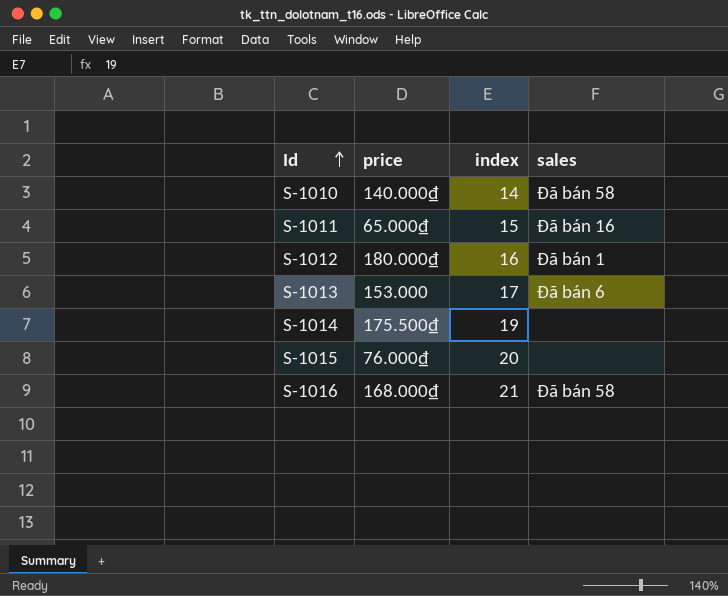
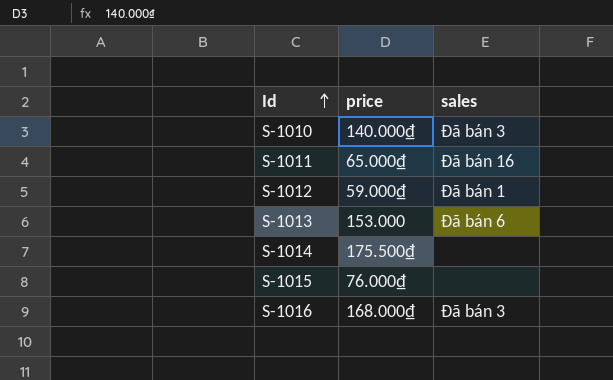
column index | position: 3 -> none
S-1010 | sales: Đã bán 58 -> Đã bán 3
S-1012 | price: 180.000₫ -> 59.000₫
S-1016 | sales: Đã bán 58 -> Đã bán 3

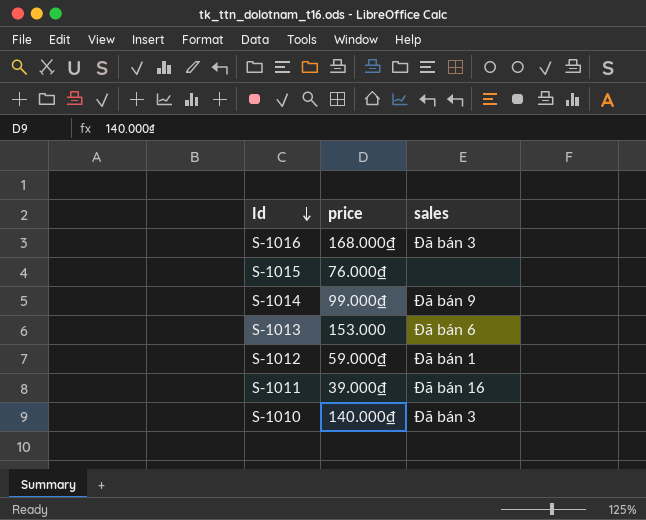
row order: Id ascending -> Id descending
S-1014 | price: 175.500₫ -> 99.000₫
S-1014 | sales: none -> Đã bán 9
S-1011 | price: 65.000₫ -> 39.000₫

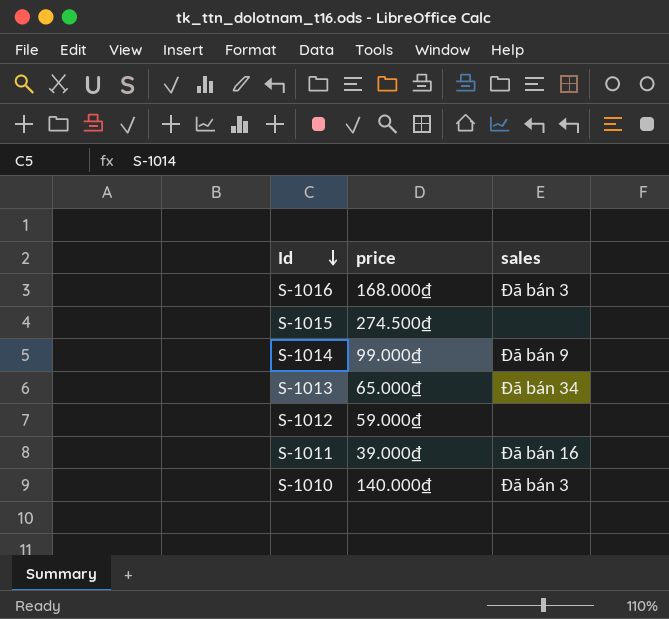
S-1015 | price: 76.000₫ -> 274.500₫
S-1013 | price: 153.000 -> 65.000₫
S-1013 | sales: Đã bán 6 -> Đã bán 34
S-1012 | sales: Đã bán 1 -> none

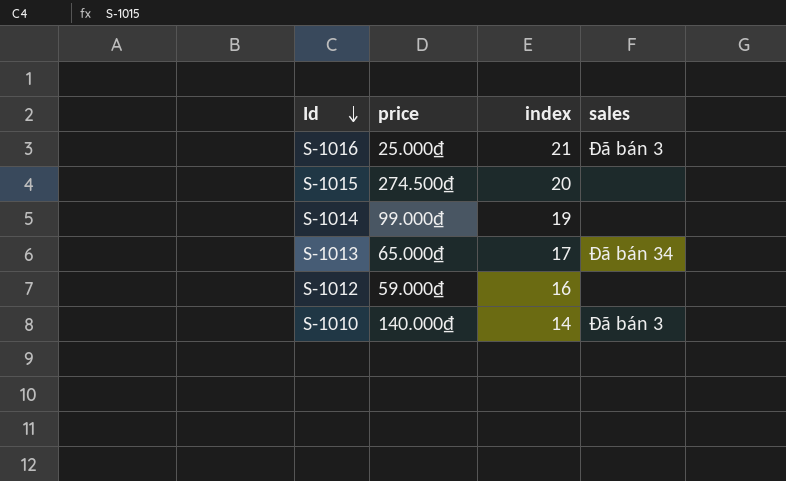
column index | position: none -> 3
row S-1011: 39.000₫ | Đã bán 16 -> none
S-1016 | price: 168.000₫ -> 25.000₫
S-1014 | sales: Đã bán 9 -> none

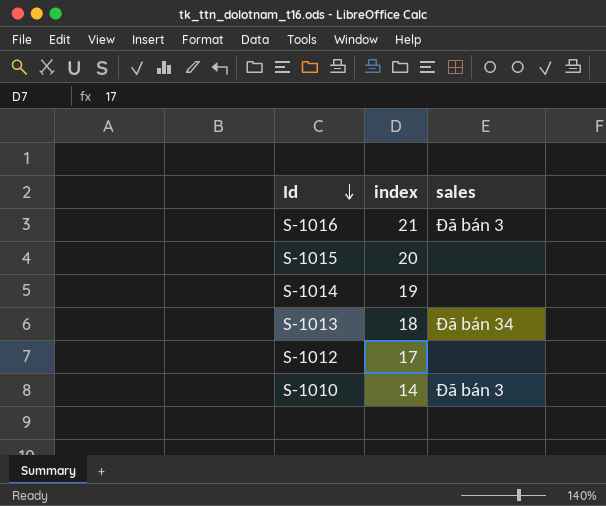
column price | position: 2 -> none
S-1013 | index: 17 -> 18
S-1012 | index: 16 -> 17

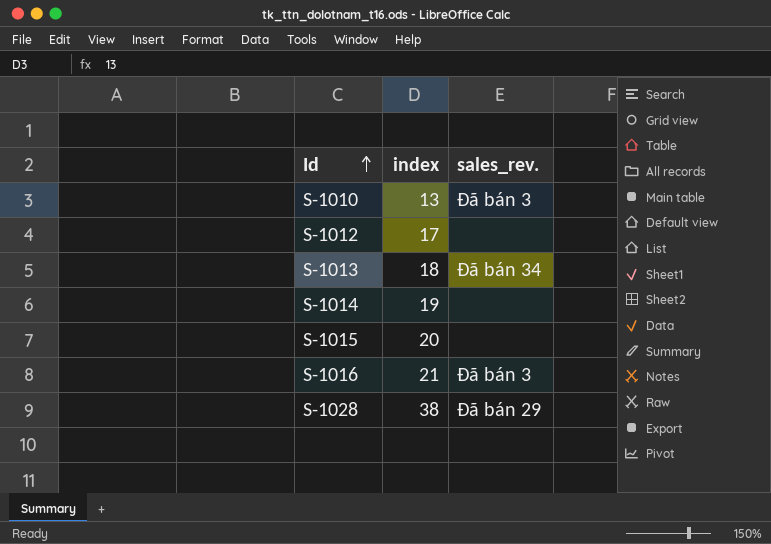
row order: Id descending -> Id ascending
column name: sales -> sales_rev.
S-1010 | index: 14 -> 13
row S-1028: none -> 38 | Đã bán 29

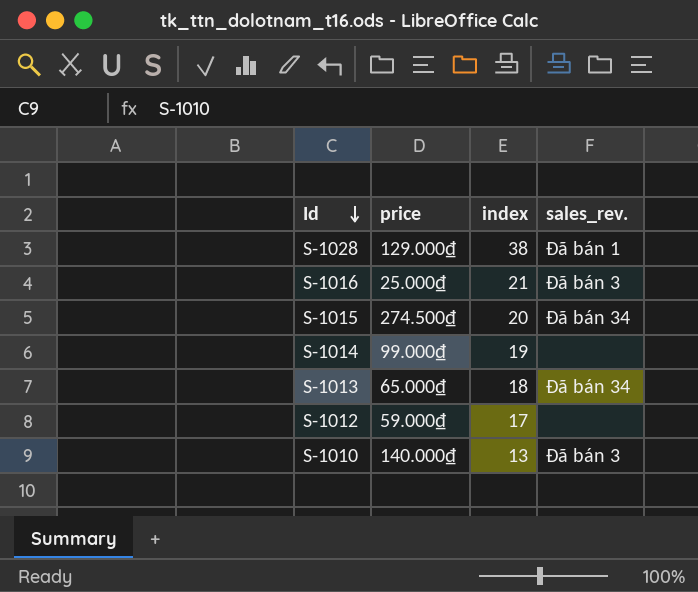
row order: Id ascending -> Id descending
column price | position: none -> 2
S-1028 | sales_rev.: Đã bán 29 -> Đã bán 1
S-1015 | sales_rev.: none -> Đã bán 34

